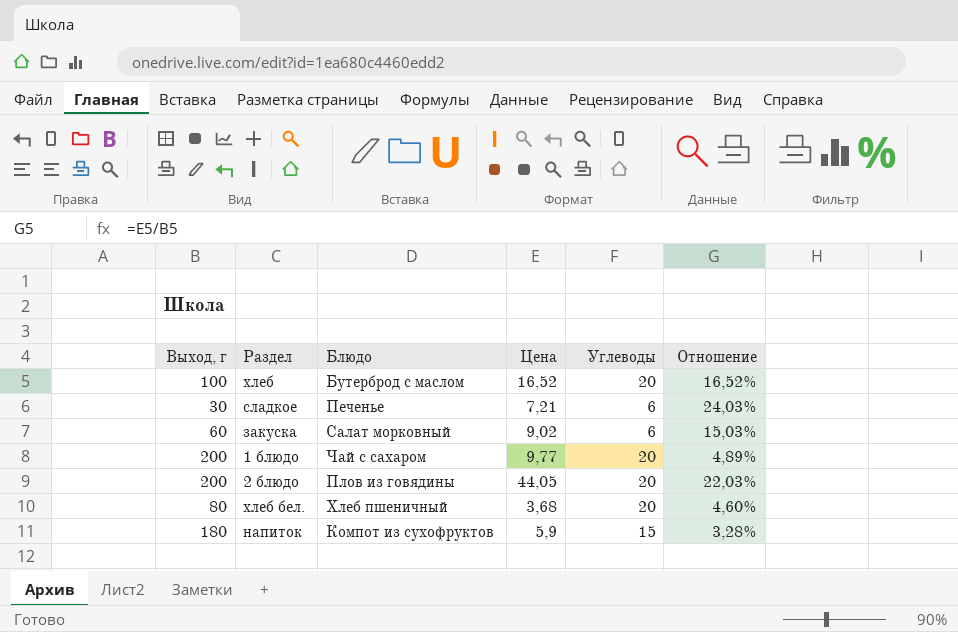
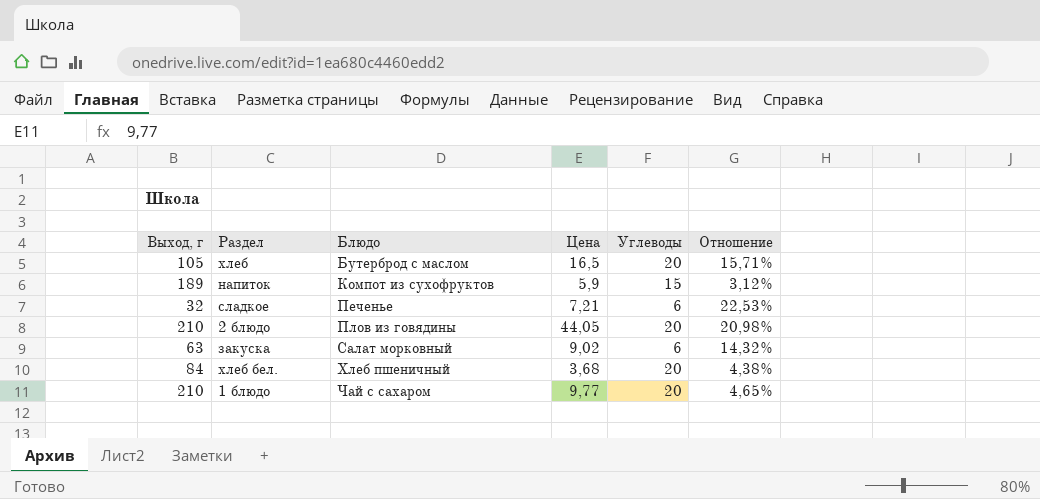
row order: none -> Блюдо ascending
хлеб | Выход, г: 100 -> 105
хлеб | Цена: 16,52 -> 16,5
хлеб | Отношение: 16,52% -> 15,71%
напиток | Выход, г: 180 -> 189
напиток | Отношение: 3,28% -> 3,12%
сладкое | Выход, г: 30 -> 32
сладкое | Отношение: 24,03% -> 22,53%
2 блюдо | Выход, г: 200 -> 210
2 блюдо | Отношение: 22,03% -> 20,98%
закуска | Выход, г: 60 -> 63
закуска | Отношение: 15,03% -> 14,32%
хлеб бел. | Выход, г: 80 -> 84
хлеб бел. | Отношение: 4,60% -> 4,38%
1 блюдо | Выход, г: 200 -> 210
1 блюдо | Отношение: 4,89% -> 4,65%

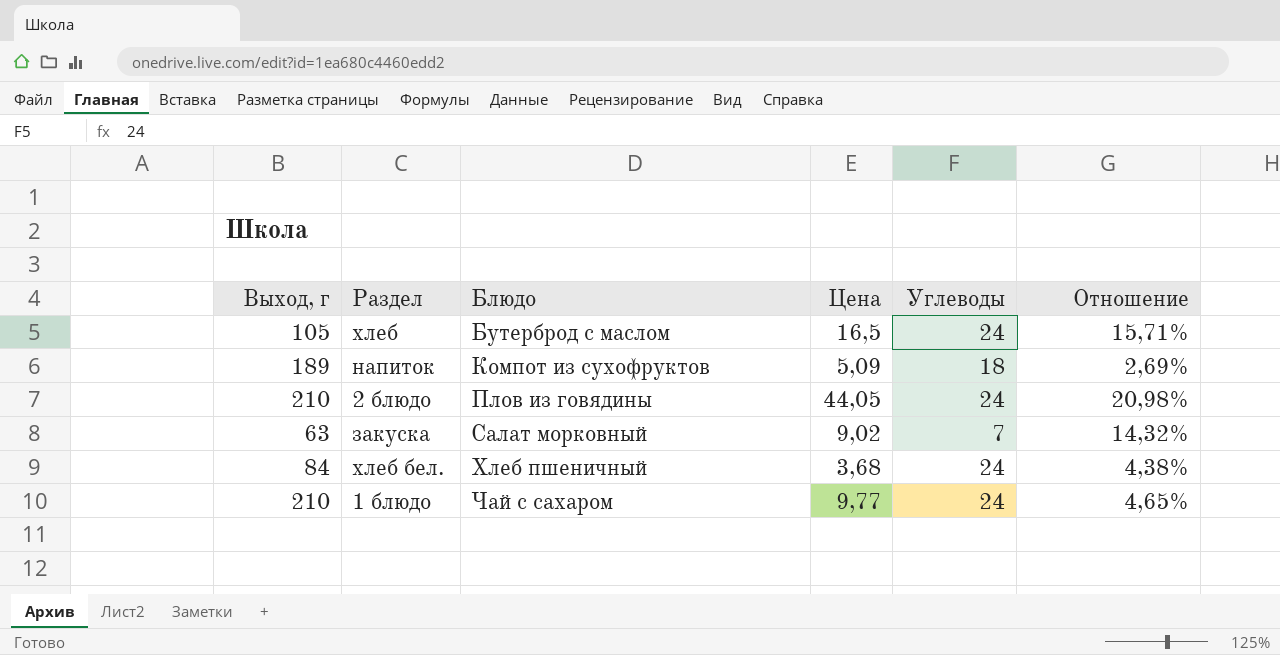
row сладкое: 32 | Печенье | 7,21 | 6 | 22,53% -> none
хлеб | Углеводы: 20 -> 24
напиток | Цена: 5,9 -> 5,09
напиток | Углеводы: 15 -> 18
напиток | Отношение: 3,12% -> 2,69%
2 блюдо | Углеводы: 20 -> 24
закуска | Углеводы: 6 -> 7
хлеб бел. | Углеводы: 20 -> 24
1 блюдо | Углеводы: 20 -> 24

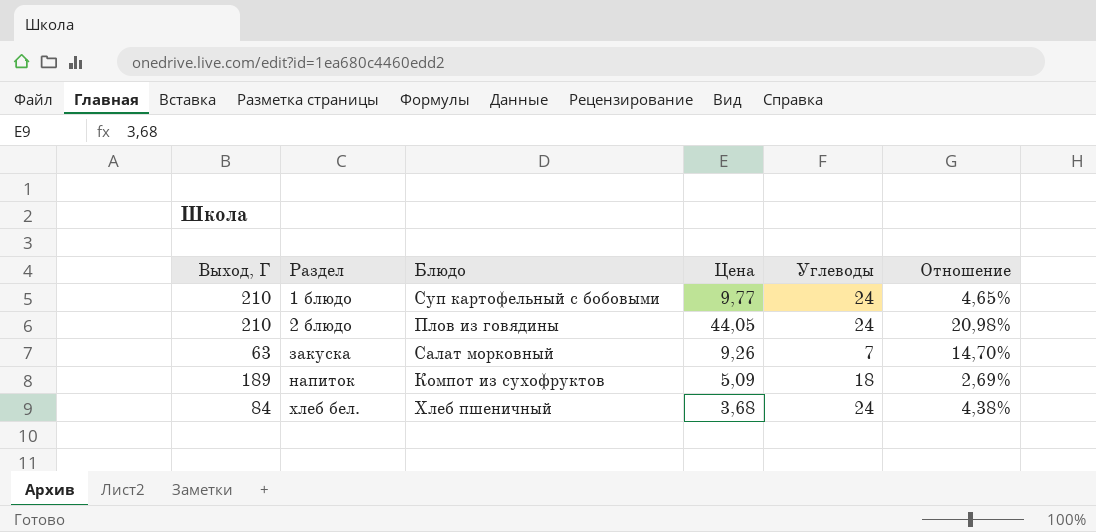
row order: Блюдо ascending -> Раздел ascending
column name: Выход, г -> Выход, Г
row хлеб: 105 | Бутерброд с маслом | 16,5 | 24 | 15,71% -> none
1 блюдо | Блюдо: Чай с сахаром -> Суп картофельный с бобовыми
закуска | Цена: 9,02 -> 9,26
закуска | Отношение: 14,32% -> 14,70%

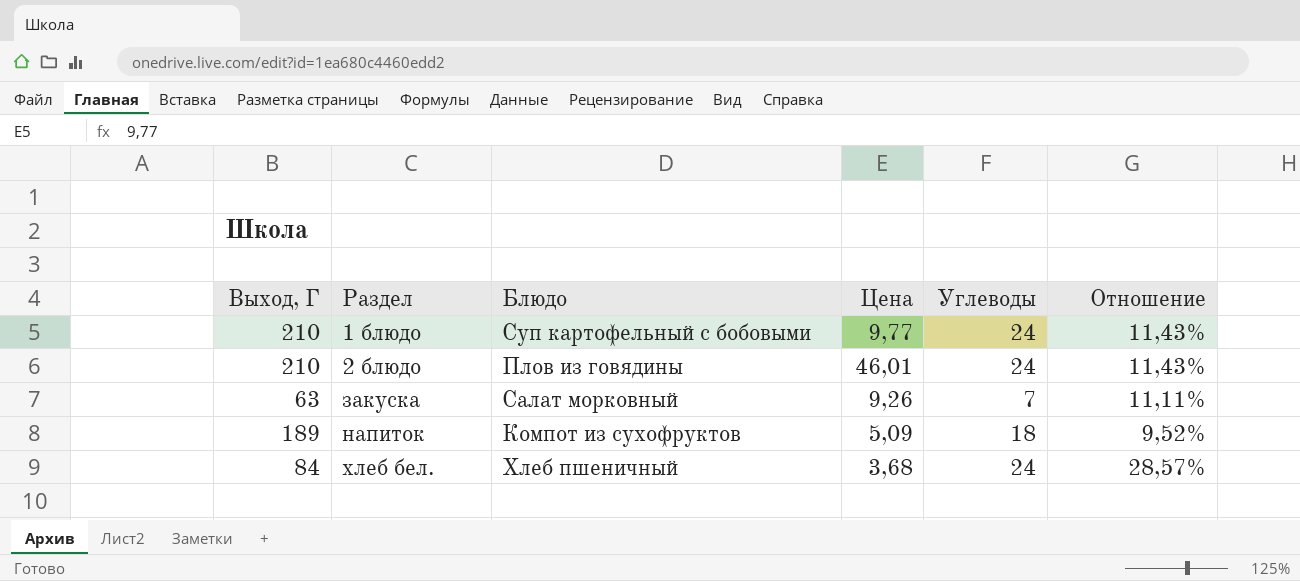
column Отношение | formula: [Цена] / [Выход, Г] -> [Углеводы] / [Выход, Г]
2 блюдо | Цена: 44,05 -> 46,01

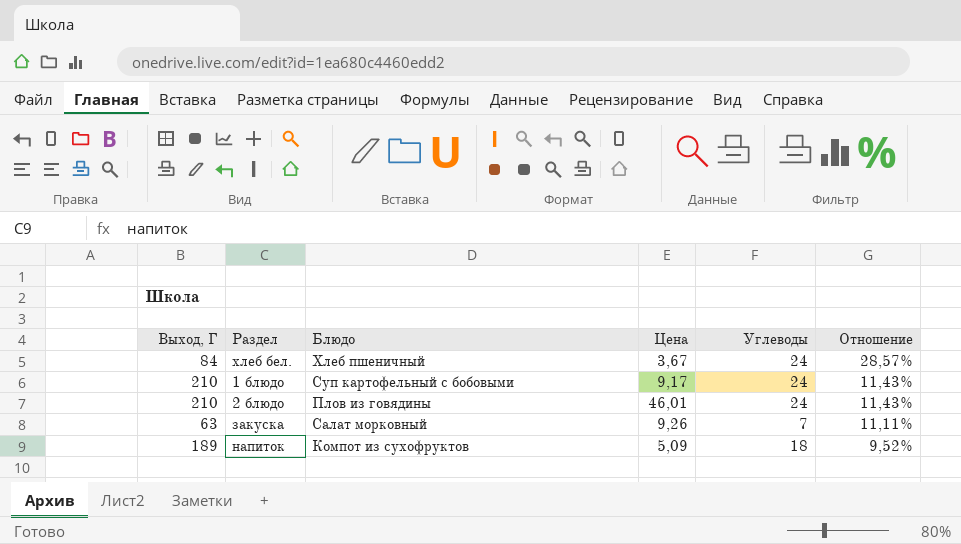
row order: Раздел ascending -> Отношение descending
хлеб бел. | Цена: 3,68 -> 3,67
1 блюдо | Цена: 9,77 -> 9,17

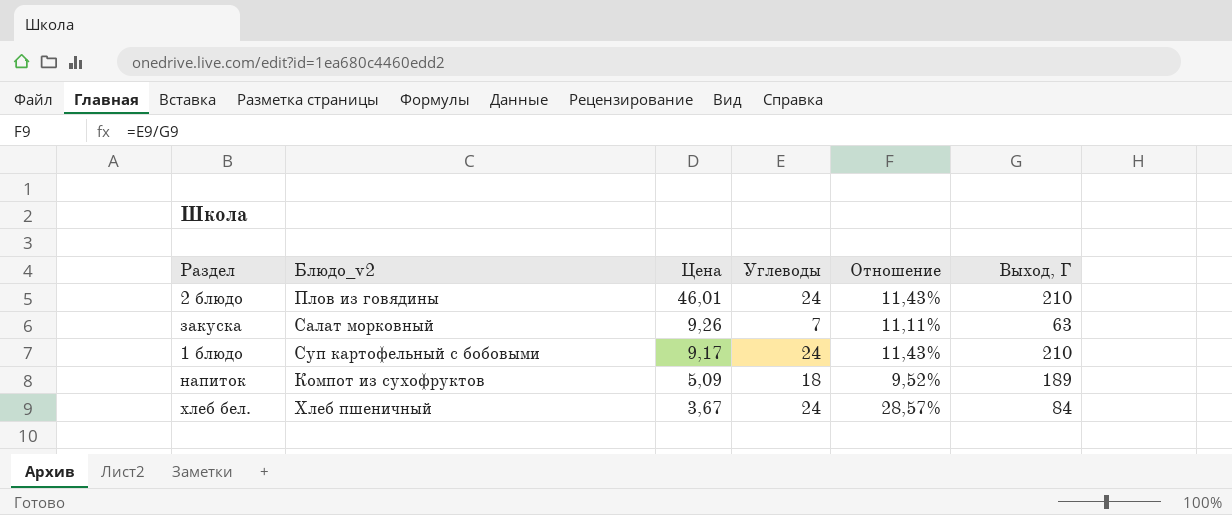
row order: Отношение descending -> Цена descending
column name: Блюдо -> Блюдо_v2
column Выход, Г | position: 1 -> 6

